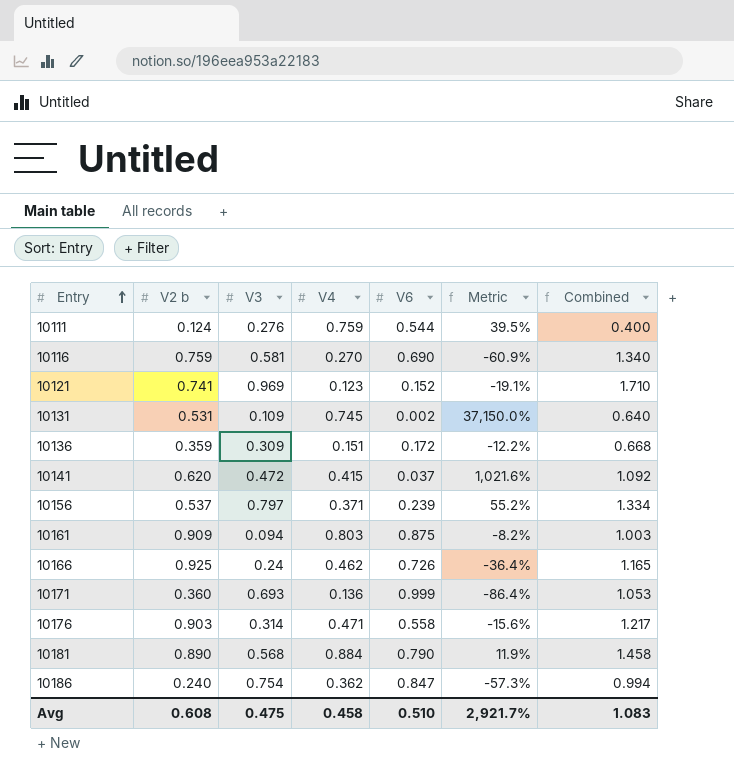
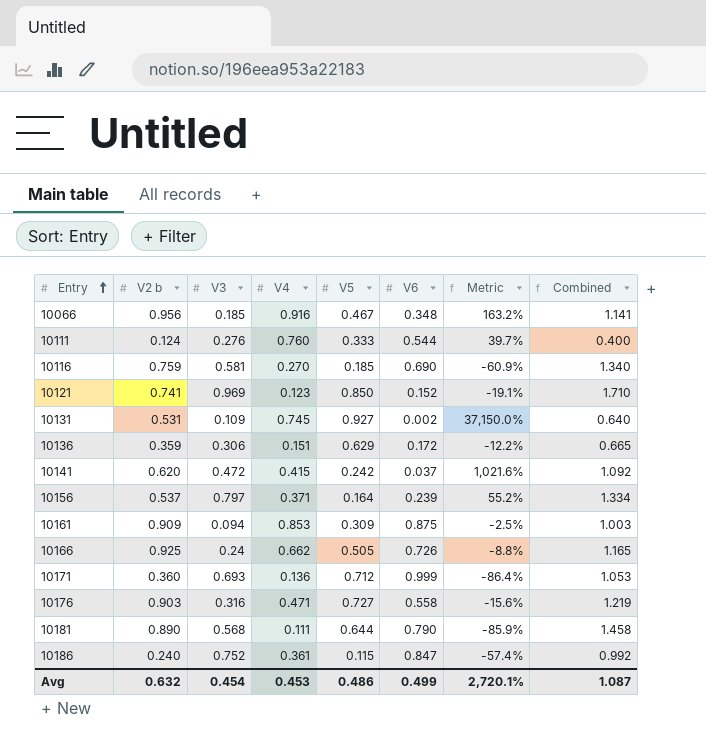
column V5 | position: none -> 5
row 10066: none -> 0.956 | 0.185 | 0.916 | 0.467 | 0.348 | 163.2% | 1.141
10111 | V4: 0.759 -> 0.760
10111 | Metric: 39.5% -> 39.7%
10136 | V3: 0.309 -> 0.306
10136 | Combined: 0.668 -> 0.665
10161 | V4: 0.803 -> 0.853
10161 | Metric: -8.2% -> -2.5%
10166 | V4: 0.462 -> 0.662
10166 | Metric: -36.4% -> -8.8%
10176 | V3: 0.314 -> 0.316
10176 | Combined: 1.217 -> 1.219
10181 | V4: 0.884 -> 0.111
10181 | Metric: 11.9% -> -85.9%
10186 | V3: 0.754 -> 0.752
10186 | V4: 0.362 -> 0.361
10186 | Metric: -57.3% -> -57.4%
10186 | Combined: 0.994 -> 0.992
Avg | V2 b: 0.608 -> 0.632
Avg | V3: 0.475 -> 0.454
Avg | V4: 0.458 -> 0.453
Avg | V6: 0.510 -> 0.499
Avg | Metric: 2,921.7% -> 2,720.1%
Avg | Combined: 1.083 -> 1.087

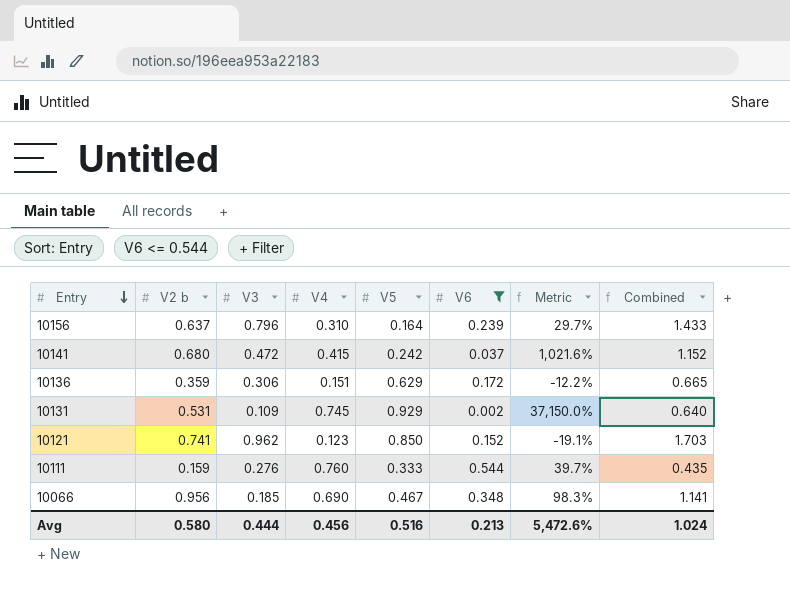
filter: none -> V6 <= 0.544
row order: Entry ascending -> Entry descending
10156 | V2 b: 0.537 -> 0.637
10156 | V3: 0.797 -> 0.796
10156 | V4: 0.371 -> 0.310
10156 | Metric: 55.2% -> 29.7%
10156 | Combined: 1.334 -> 1.433
10141 | V2 b: 0.620 -> 0.680
10141 | Combined: 1.092 -> 1.152
10131 | V5: 0.927 -> 0.929
10121 | V3: 0.969 -> 0.962
10121 | Combined: 1.710 -> 1.703
10111 | V2 b: 0.124 -> 0.159
10111 | Combined: 0.400 -> 0.435
10066 | V4: 0.916 -> 0.690
10066 | Metric: 163.2% -> 98.3%
Avg | V2 b: 0.632 -> 0.580
Avg | V3: 0.454 -> 0.444
Avg | V4: 0.453 -> 0.456
Avg | V5: 0.486 -> 0.516
Avg | V6: 0.499 -> 0.213
Avg | Metric: 2,720.1% -> 5,472.6%
Avg | Combined: 1.087 -> 1.024

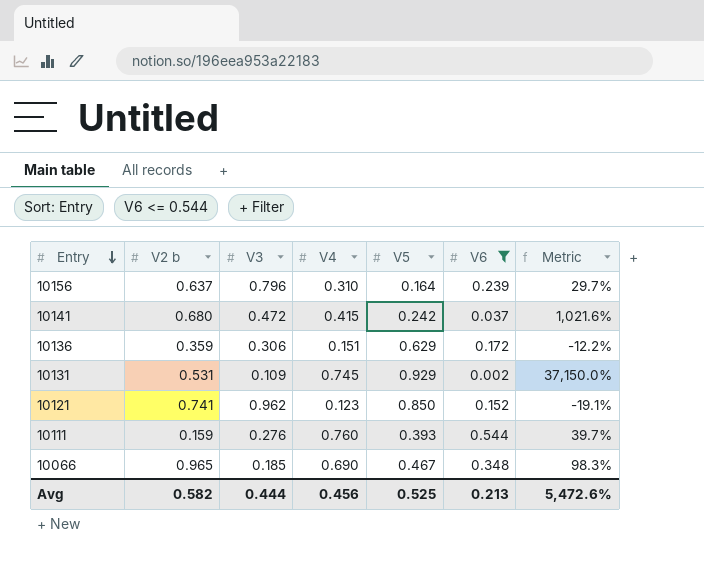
column Combined | formula: [V2 b] + [V3] -> none
10111 | V5: 0.333 -> 0.393
10066 | V2 b: 0.956 -> 0.965
Avg | V2 b: 0.580 -> 0.582
Avg | V5: 0.516 -> 0.525

